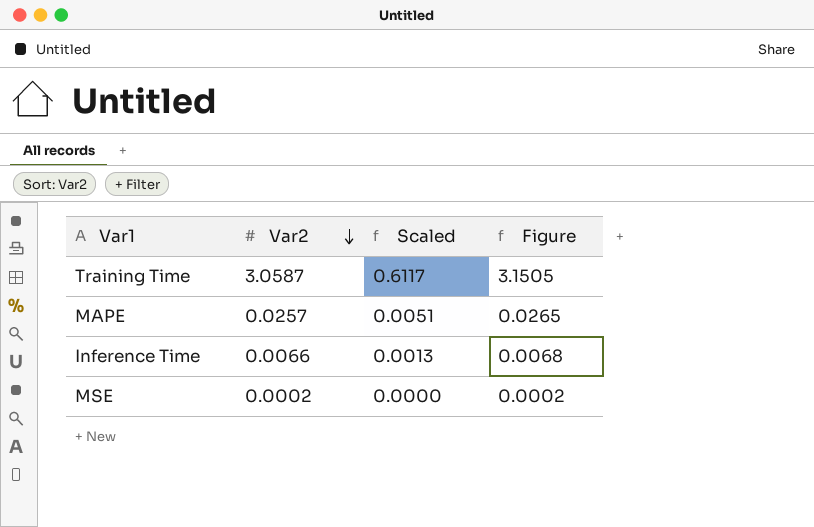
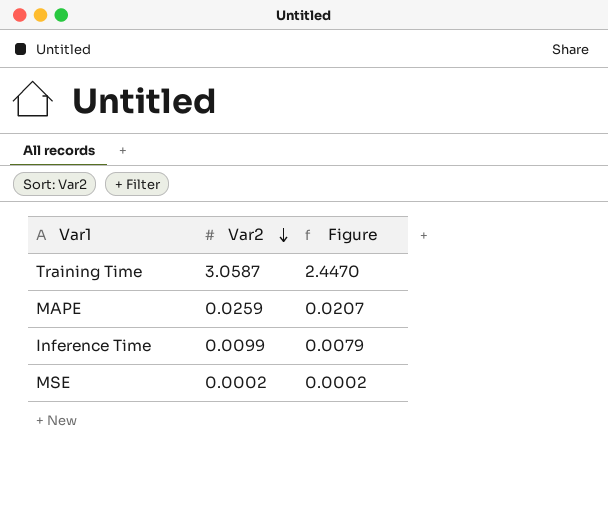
column Scaled | formula: [Var2] * 0.2 -> none
column Figure | formula: [Var2] * 1.03 -> [Var2] * 0.8
MAPE | Var2: 0.0257 -> 0.0259
Inference Time | Var2: 0.0066 -> 0.0099

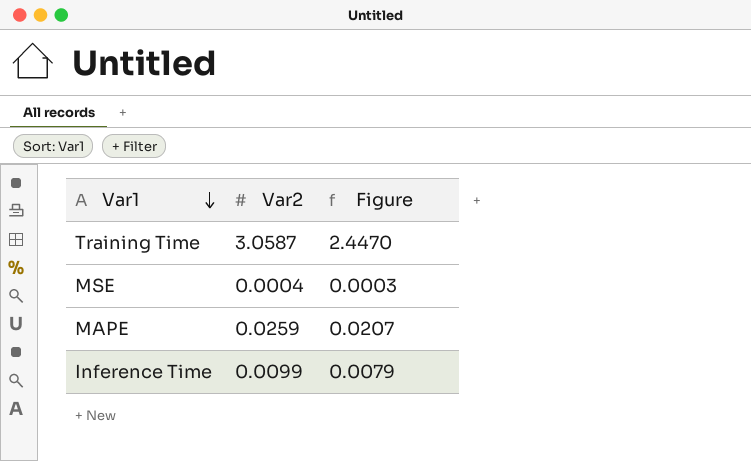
row order: Var2 descending -> Var1 descending
MSE | Var2: 0.0002 -> 0.0004
MSE | Figure: 0.0002 -> 0.0003

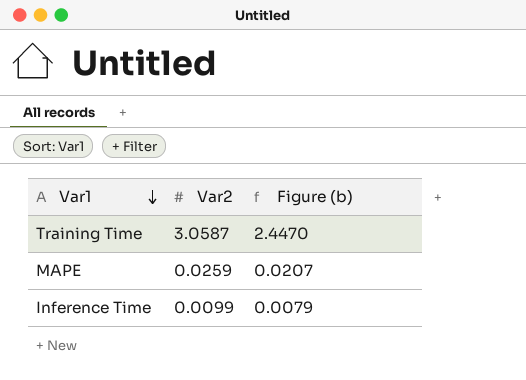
column name: Figure -> Figure (b)
row MSE: 0.0004 | 0.0003 -> none

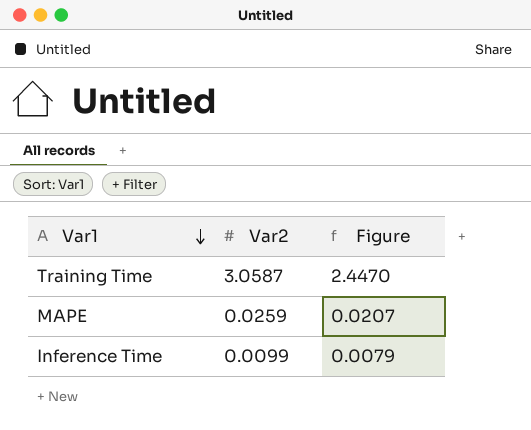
column name: Figure (b) -> Figure

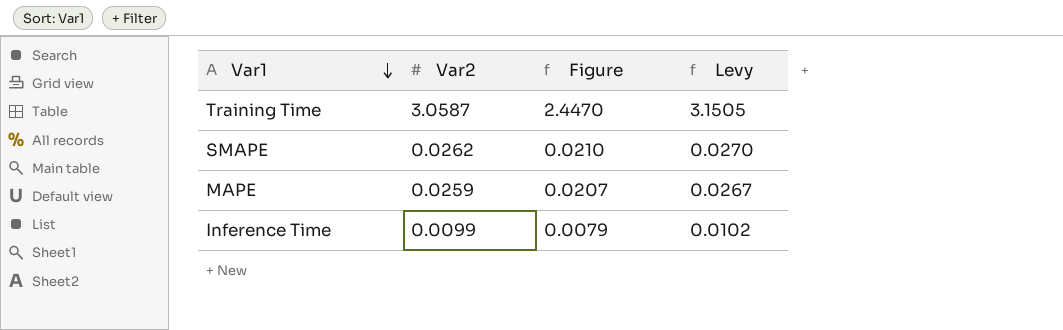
column Levy | formula: none -> [Var2] * 1.03
row SMAPE: none -> 0.0262 | 0.0210 | 0.0270

